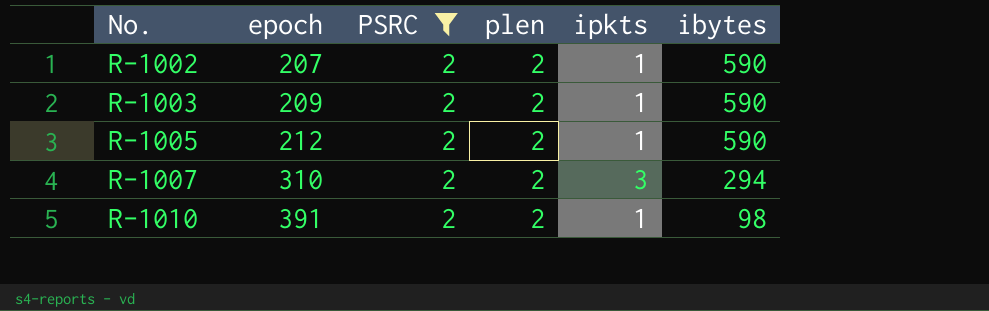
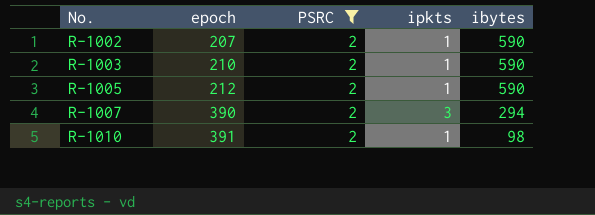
column plen | position: 4 -> none
R-1003 | epoch: 209 -> 210
R-1007 | epoch: 310 -> 390

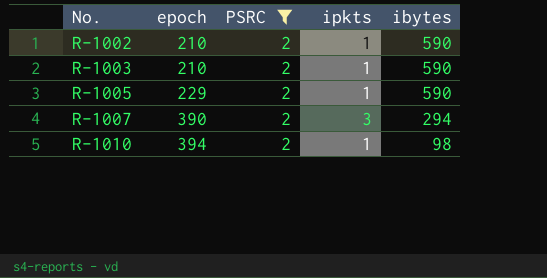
R-1002 | epoch: 207 -> 210
R-1005 | epoch: 212 -> 229
R-1010 | epoch: 391 -> 394

